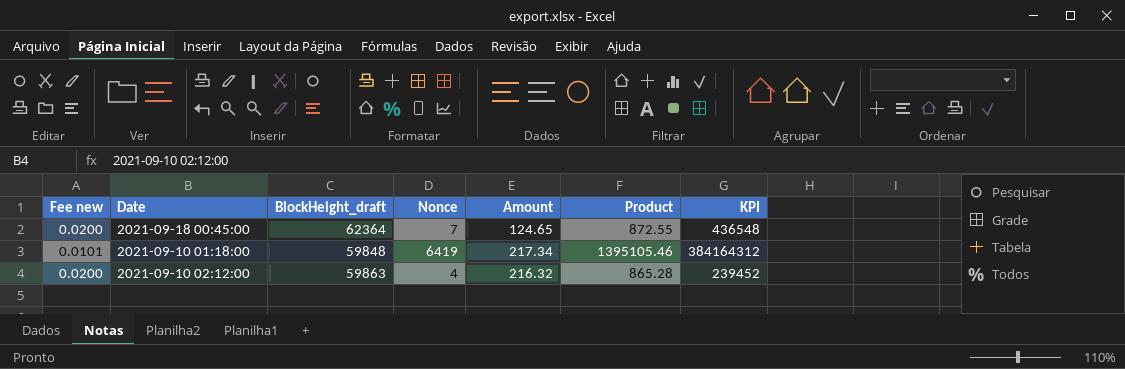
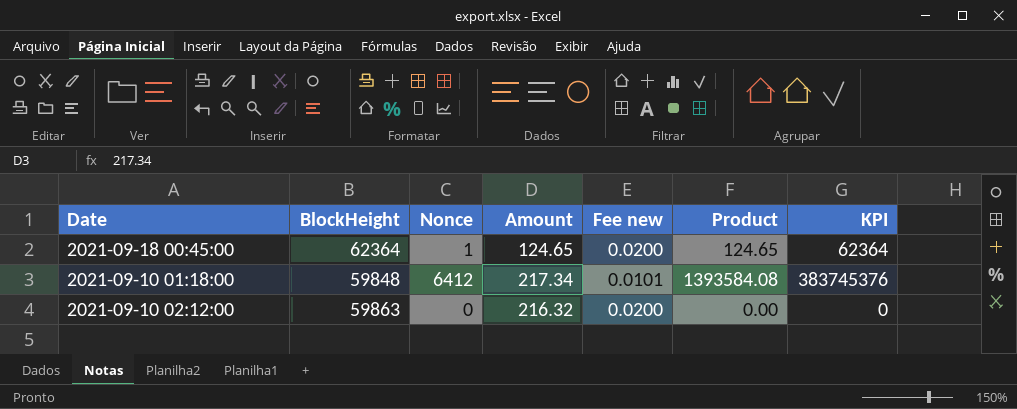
column name: BlockHeight_draft -> BlockHeight
column Fee new | position: 1 -> 5
2021-09-18 00:45:00 | Nonce: 7 -> 1
2021-09-18 00:45:00 | Product: 872.55 -> 124.65
2021-09-18 00:45:00 | KPI: 436548 -> 62364
2021-09-10 01:18:00 | Nonce: 6419 -> 6412
2021-09-10 01:18:00 | Product: 1395105.46 -> 1393584.08
2021-09-10 01:18:00 | KPI: 384164312 -> 383745376
2021-09-10 02:12:00 | Nonce: 4 -> 0
2021-09-10 02:12:00 | Product: 865.28 -> 0.00
2021-09-10 02:12:00 | KPI: 239452 -> 0

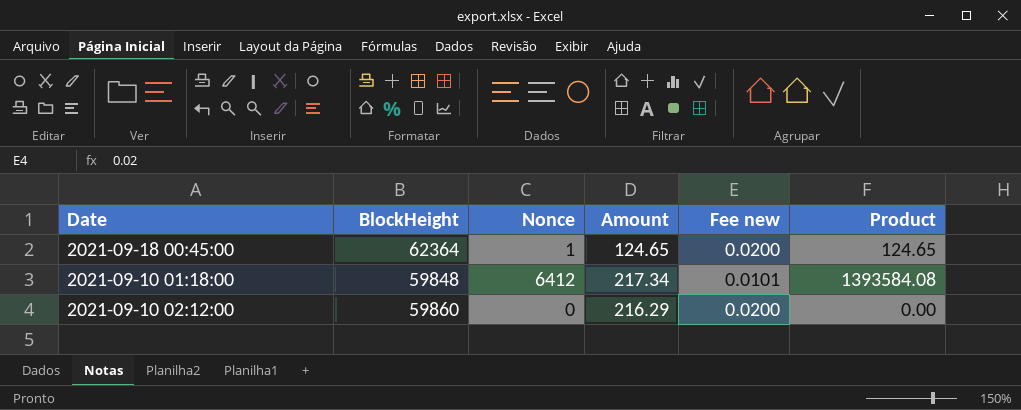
column KPI | formula: [BlockHeight] * [Nonce] -> none
2021-09-10 02:12:00 | BlockHeight: 59863 -> 59860
2021-09-10 02:12:00 | Amount: 216.32 -> 216.29

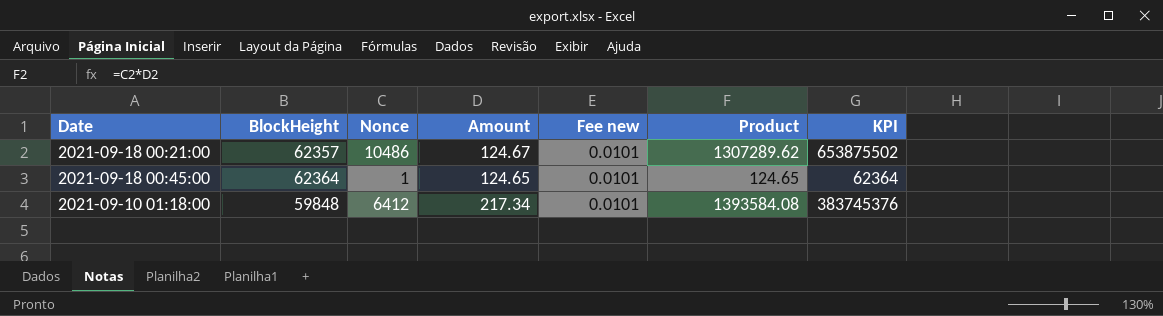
column KPI | formula: none -> [BlockHeight] * [Nonce]
row 2021-09-10 02:12:00: 59860 | 0 | 216.29 | 0.0200 | 0.00 -> none
row 2021-09-18 00:21:00: none -> 62357 | 10486 | 124.67 | 0.0101 | 1307289.62 | 653875502
2021-09-18 00:45:00 | Fee new: 0.0200 -> 0.0101

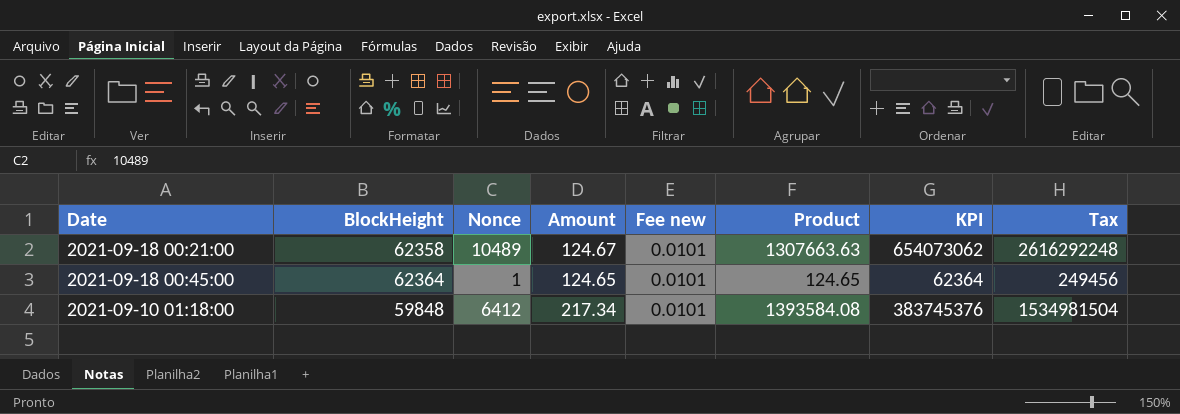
column Tax | formula: none -> [KPI] * 4
2021-09-18 00:21:00 | BlockHeight: 62357 -> 62358
2021-09-18 00:21:00 | Nonce: 10486 -> 10489
2021-09-18 00:21:00 | Product: 1307289.62 -> 1307663.63
2021-09-18 00:21:00 | KPI: 653875502 -> 654073062

